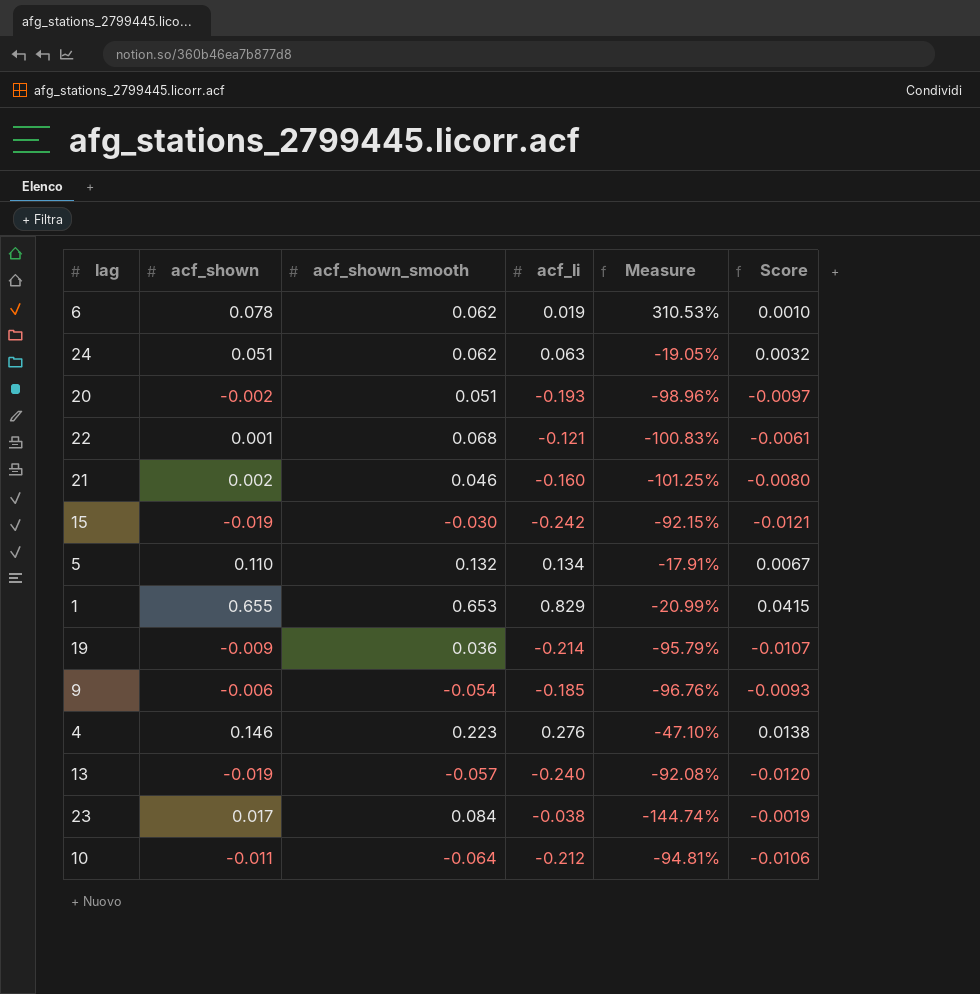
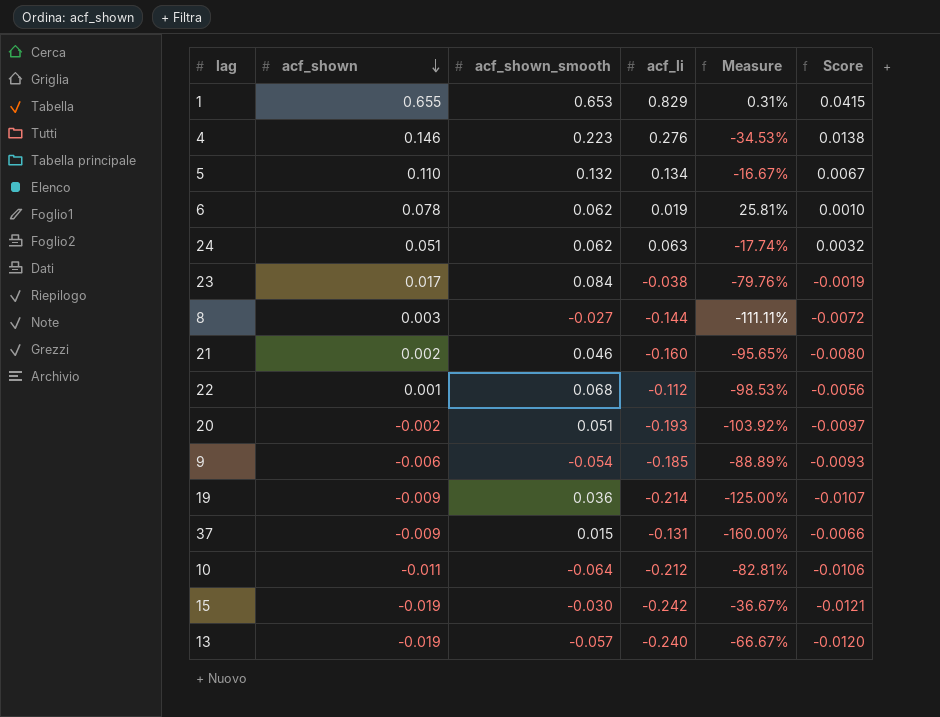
row order: none -> acf_shown descending
column Measure | formula: ([acf_shown] - [acf_li]) / [acf_li] -> ([acf_shown] - [acf_shown_smooth]) / [acf_shown_smooth]
row 8: none -> 0.003 | -0.027 | -0.144 | -111.11% | -0.0072
22 | acf_li: -0.121 -> -0.112
22 | Score: -0.0061 -> -0.0056
row 37: none -> -0.009 | 0.015 | -0.131 | -160.00% | -0.0066

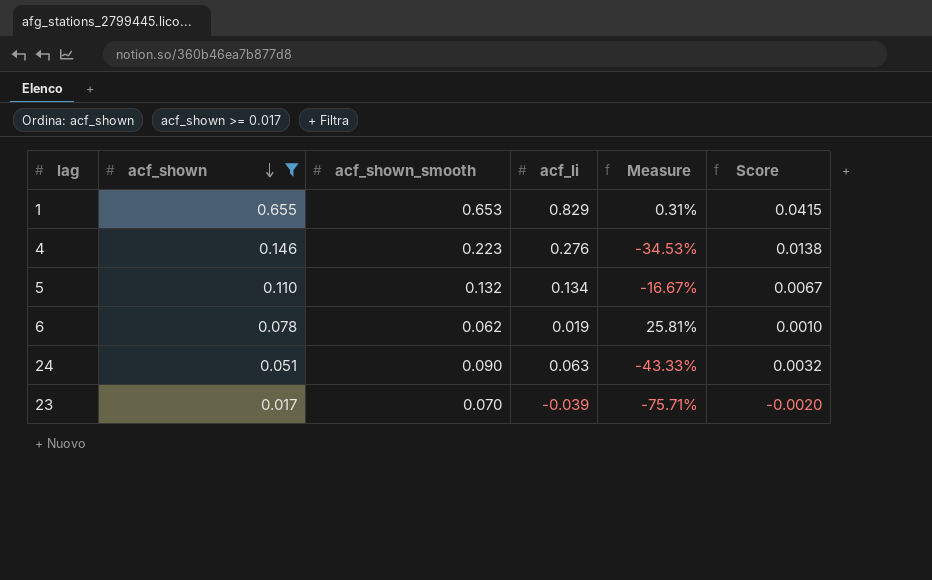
filter: none -> acf_shown >= 0.017
24 | acf_shown_smooth: 0.062 -> 0.090
24 | Measure: -17.74% -> -43.33%
23 | acf_shown_smooth: 0.084 -> 0.070
23 | acf_li: -0.038 -> -0.039
23 | Measure: -79.76% -> -75.71%
23 | Score: -0.0019 -> -0.0020

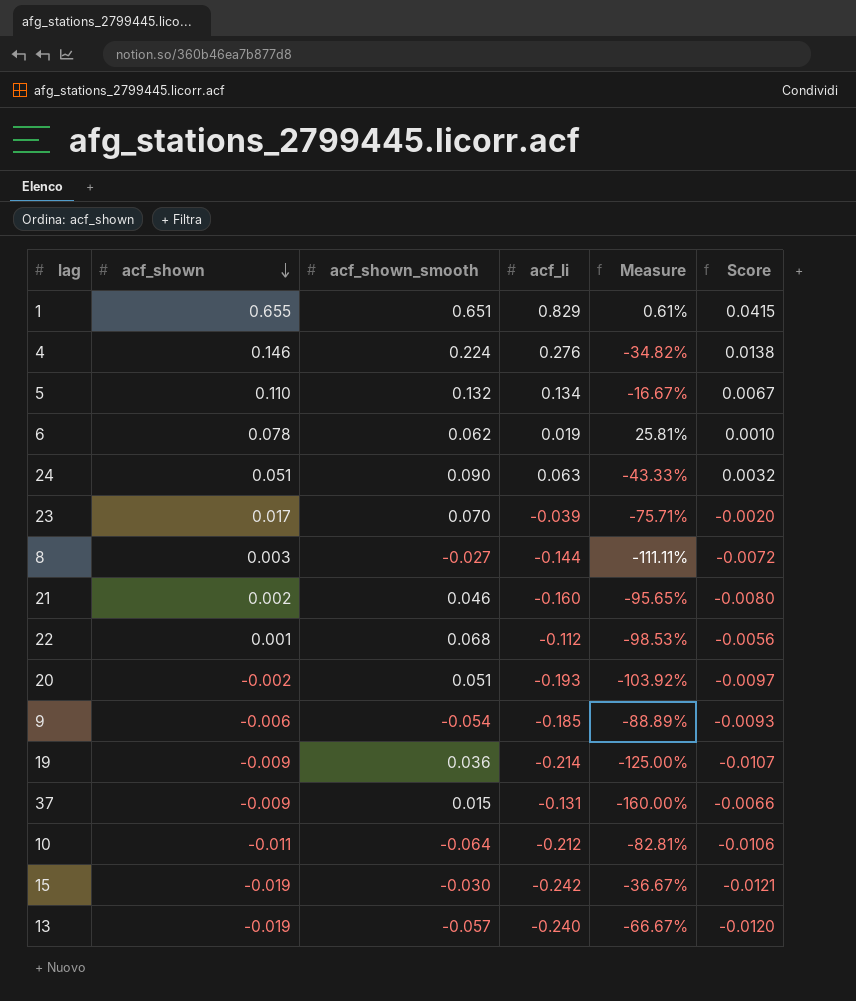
filter: acf_shown >= 0.017 -> none
1 | acf_shown_smooth: 0.653 -> 0.651
1 | Measure: 0.31% -> 0.61%
4 | acf_shown_smooth: 0.223 -> 0.224
4 | Measure: -34.53% -> -34.82%

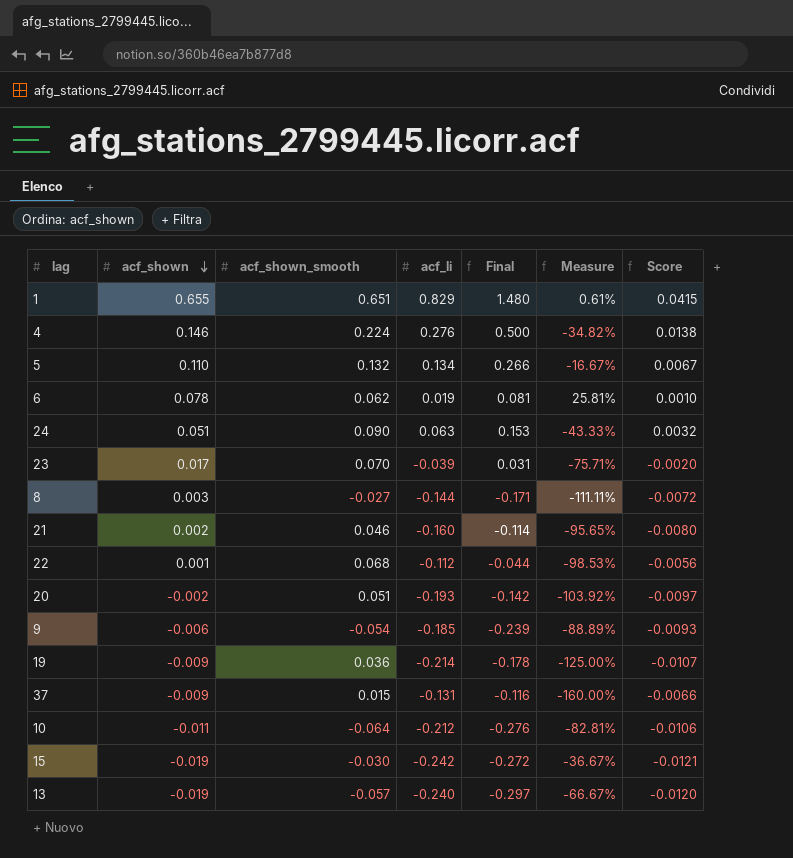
column Final | formula: none -> [acf_shown_smooth] + [acf_li]

